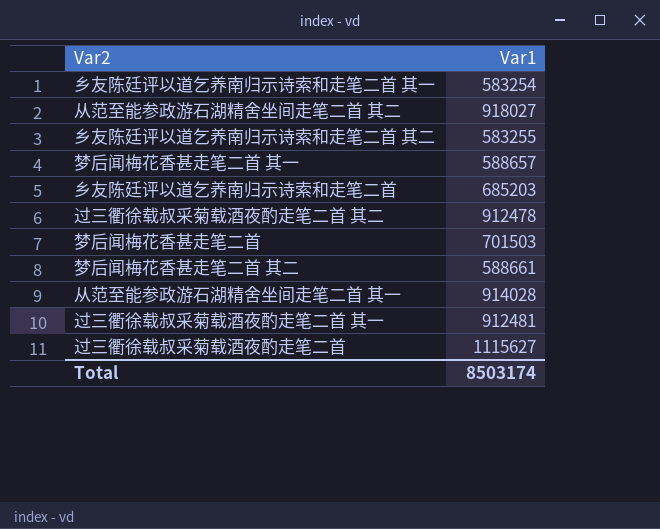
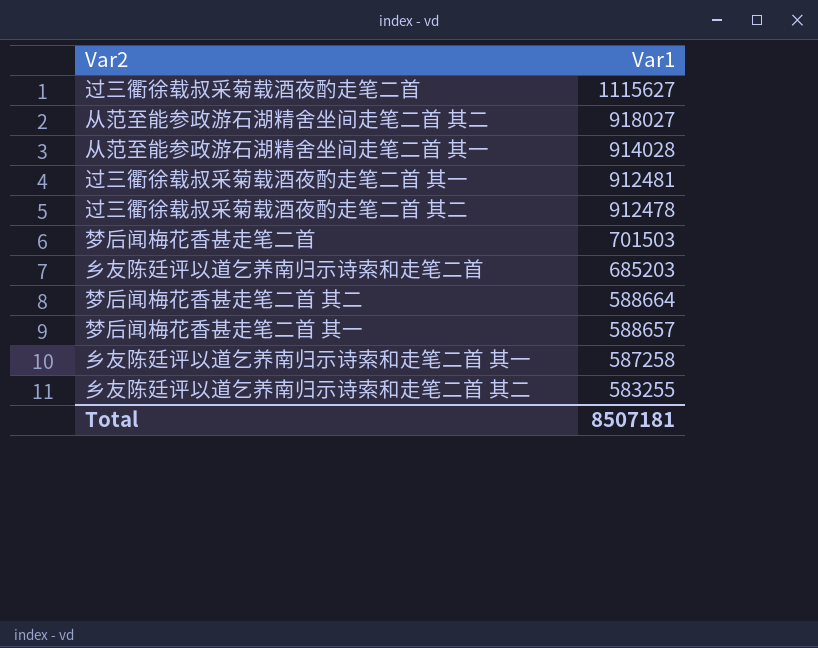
row order: none -> Var1 descending
梦后闻梅花香甚走笔二首 其二 | Var1: 588661 -> 588664
乡友陈廷评以道乞养南归示诗索和走笔二首 其一 | Var1: 583254 -> 587258
Total | Var1: 8503174 -> 8507181

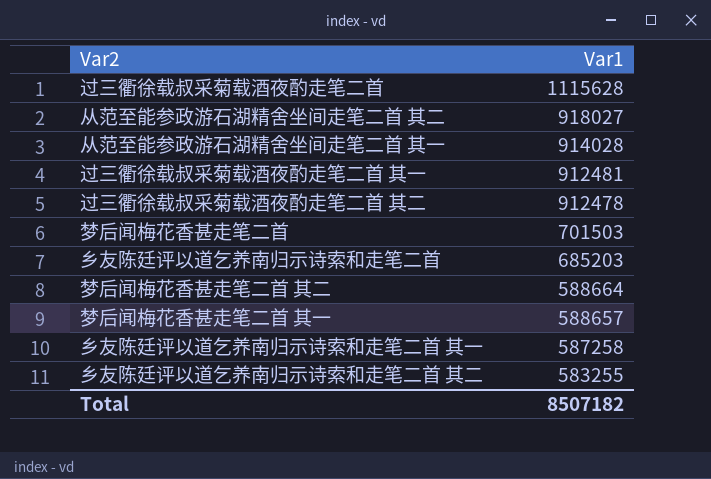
过三衢徐载叔采菊载酒夜酌走笔二首 | Var1: 1115627 -> 1115628
Total | Var1: 8507181 -> 8507182

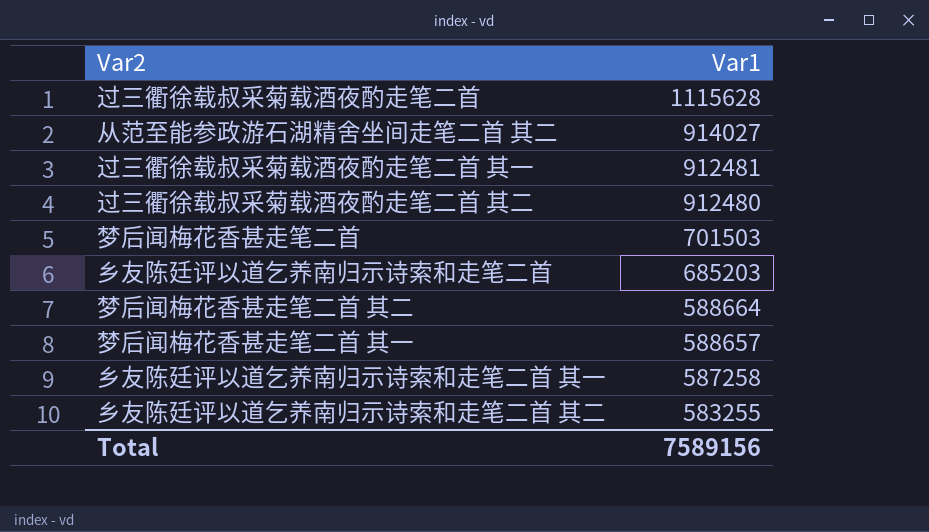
row 从范至能参政游石湖精舍坐间走笔二首 其一: 914028 -> none
从范至能参政游石湖精舍坐间走笔二首 其二 | Var1: 918027 -> 914027
过三衢徐载叔采菊载酒夜酌走笔二首 其二 | Var1: 912478 -> 912480
Total | Var1: 8507182 -> 7589156

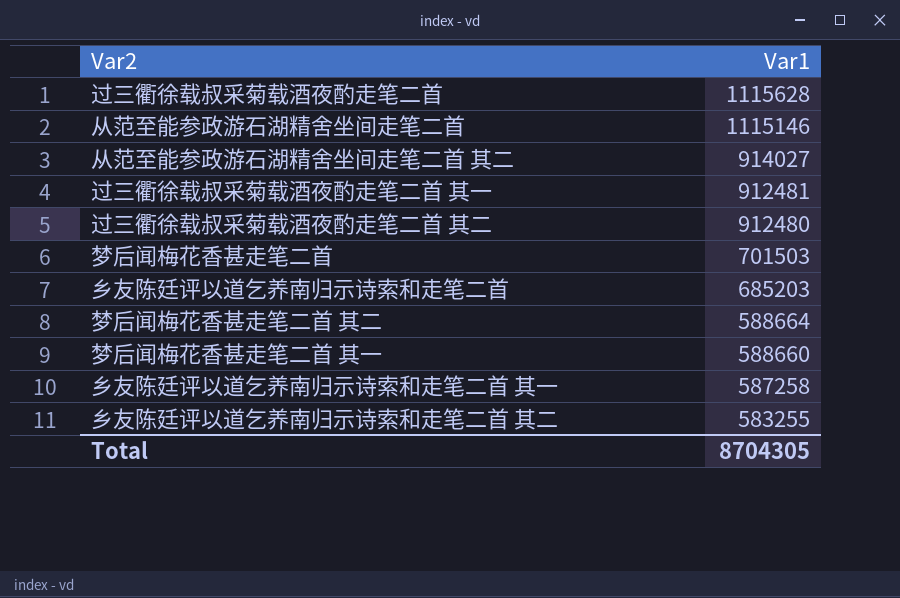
row 从范至能参政游石湖精舍坐间走笔二首: none -> 1115146
梦后闻梅花香甚走笔二首 其一 | Var1: 588657 -> 588660
Total | Var1: 7589156 -> 8704305

